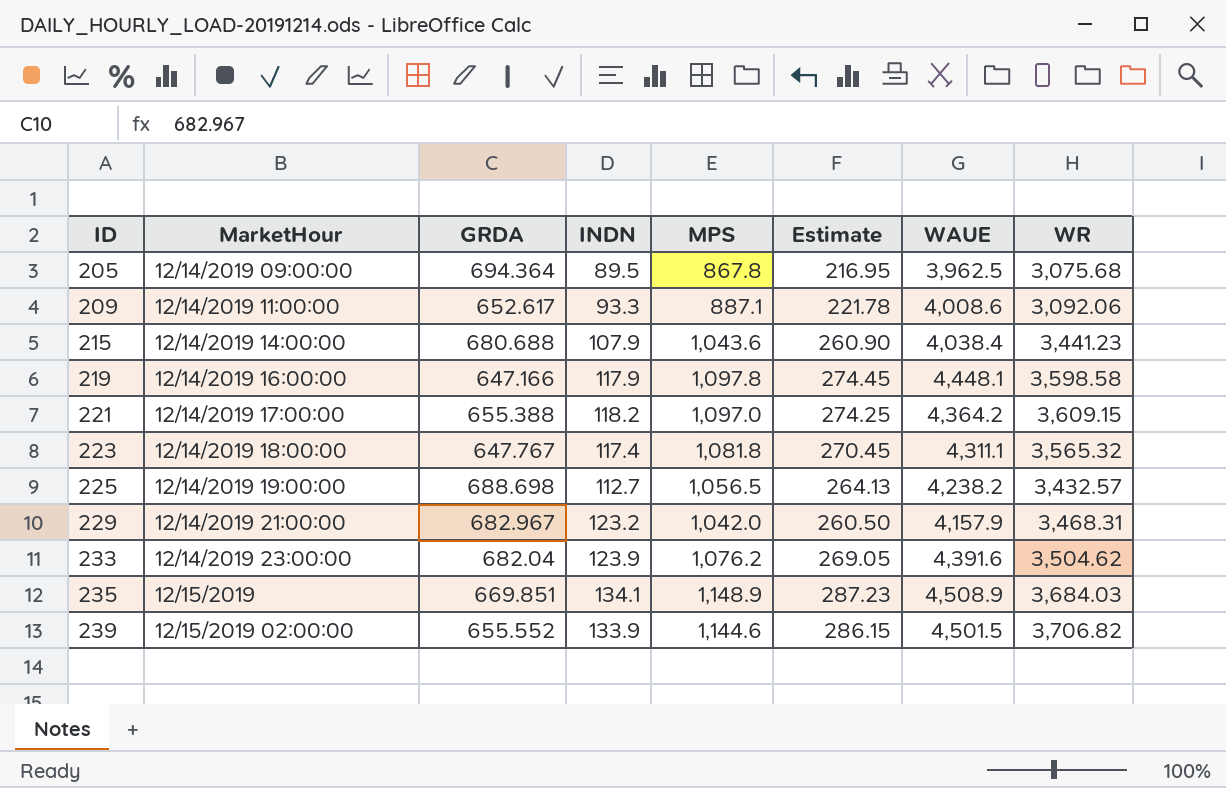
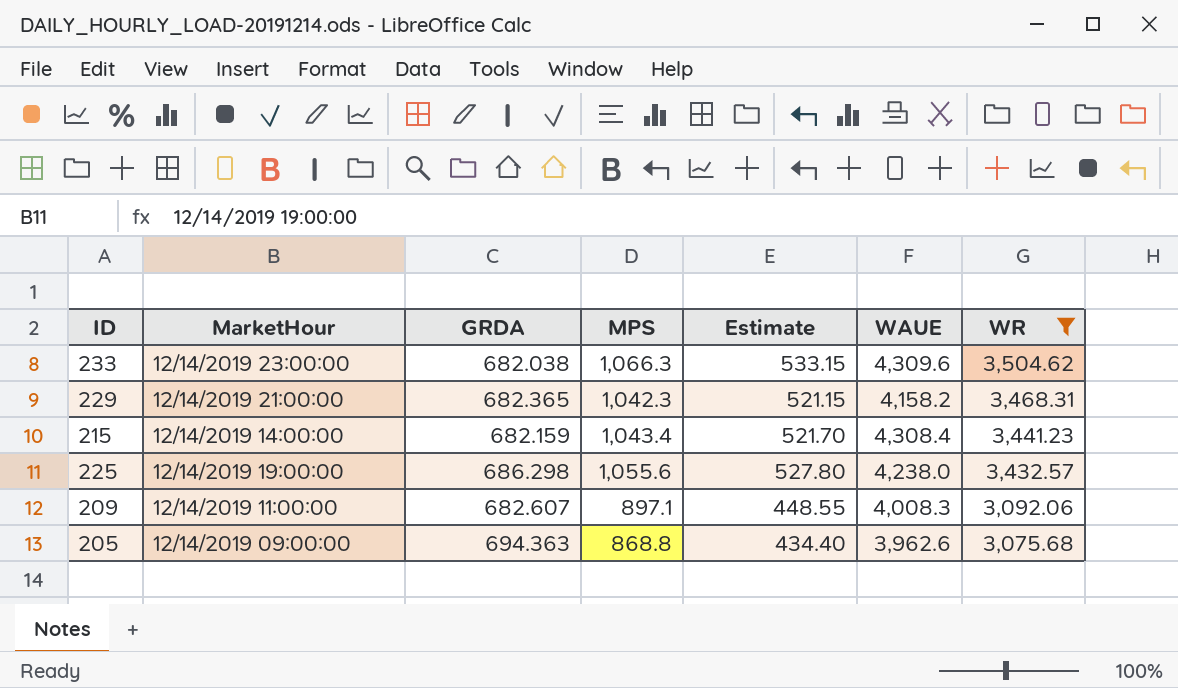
filter: none -> WR <= 3,504.62
row order: ID ascending -> WR descending
column INDN | position: 4 -> none
column Estimate | formula: [MPS] * 0.25 -> [MPS] * 0.5
233 | GRDA: 682.04 -> 682.038
233 | MPS: 1,076.2 -> 1,066.3
233 | WAUE: 4,391.6 -> 4,309.6
229 | GRDA: 682.967 -> 682.365
229 | MPS: 1,042.0 -> 1,042.3
229 | WAUE: 4,157.9 -> 4,158.2
215 | GRDA: 680.688 -> 682.159
215 | MPS: 1,043.6 -> 1,043.4
215 | WAUE: 4,038.4 -> 4,308.4
225 | GRDA: 688.698 -> 686.298
225 | MPS: 1,056.5 -> 1,055.6
225 | WAUE: 4,238.2 -> 4,238.0
209 | GRDA: 652.617 -> 682.607
209 | MPS: 887.1 -> 897.1
209 | WAUE: 4,008.6 -> 4,008.3
205 | GRDA: 694.364 -> 694.363
205 | MPS: 867.8 -> 868.8
205 | WAUE: 3,962.5 -> 3,962.6

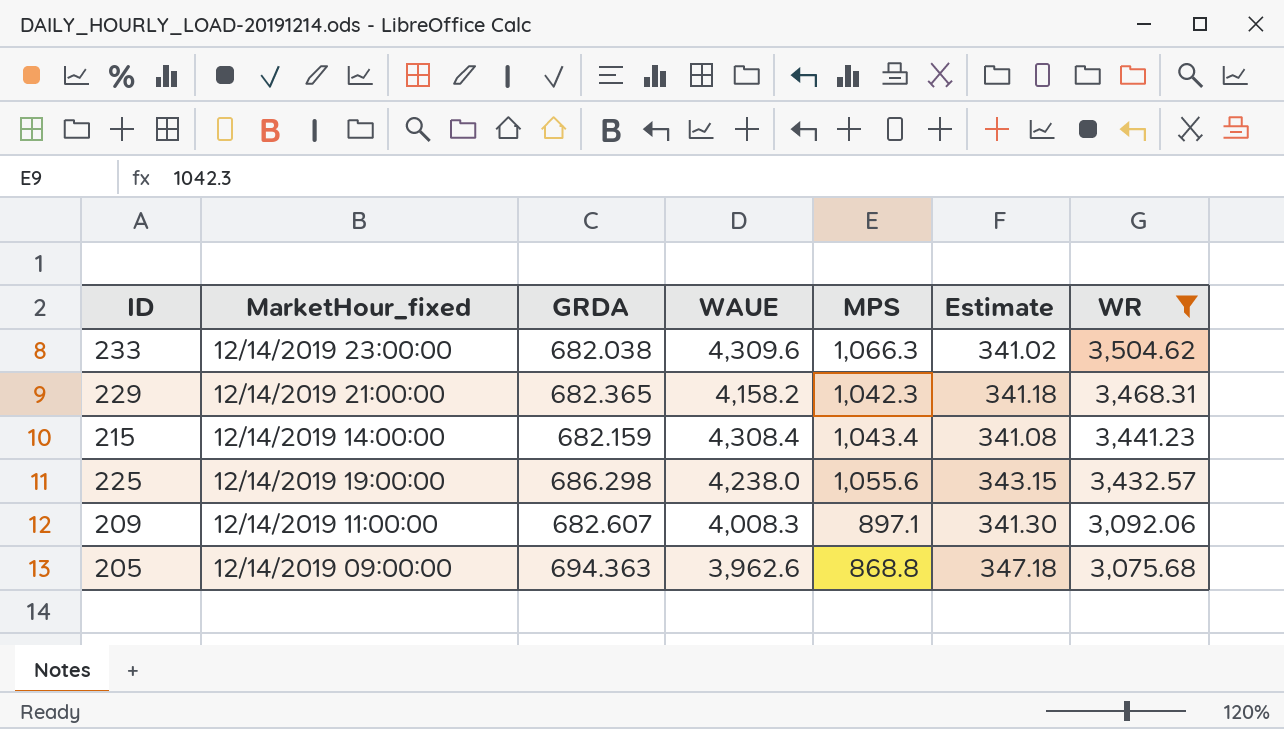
column name: MarketHour -> MarketHour_fixed
column WAUE | position: 6 -> 4
column Estimate | formula: [MPS] * 0.5 -> [GRDA] * 0.5

